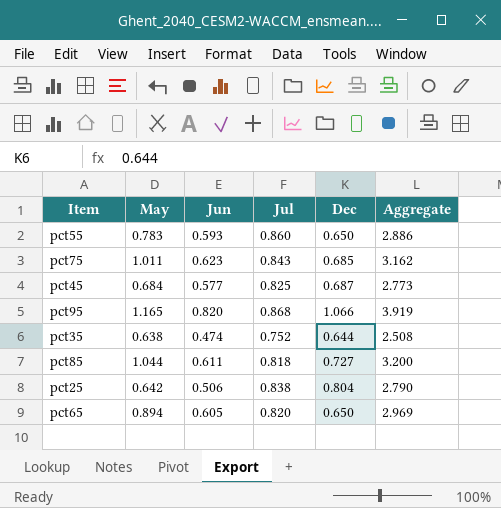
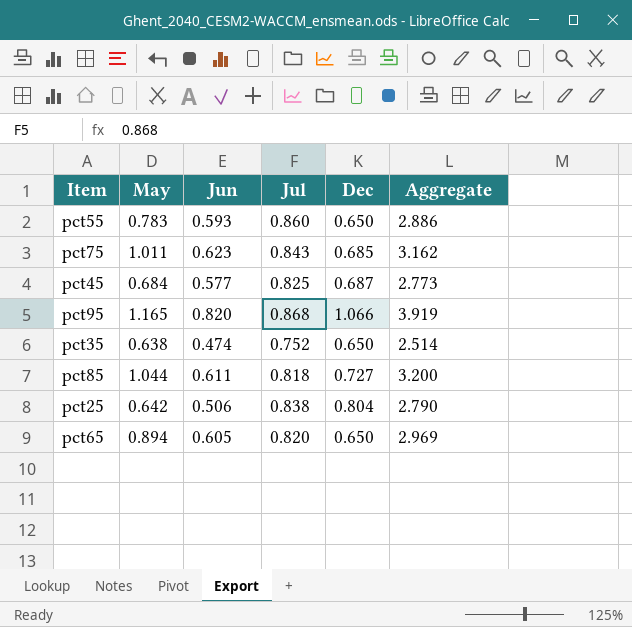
pct35 | Dec: 0.644 -> 0.650
pct35 | Aggregate: 2.508 -> 2.514

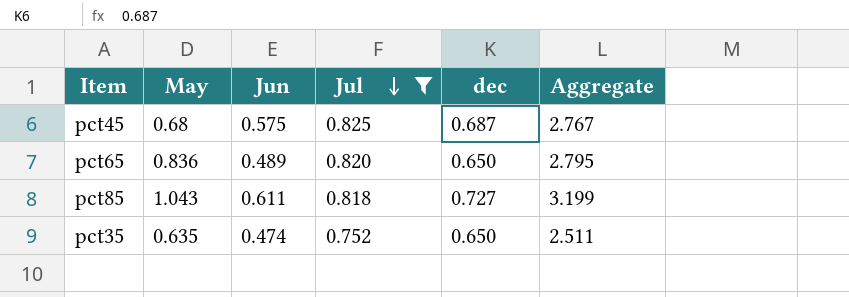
filter: none -> Jul <= 0.825
row order: none -> Jul descending
column name: Dec -> dec
pct45 | May: 0.684 -> 0.68
pct45 | Jun: 0.577 -> 0.575
pct45 | Aggregate: 2.773 -> 2.767
pct65 | May: 0.894 -> 0.836
pct65 | Jun: 0.605 -> 0.489
pct65 | Aggregate: 2.969 -> 2.795
pct85 | May: 1.044 -> 1.043
pct85 | Aggregate: 3.200 -> 3.199
pct35 | May: 0.638 -> 0.635
pct35 | Aggregate: 2.514 -> 2.511

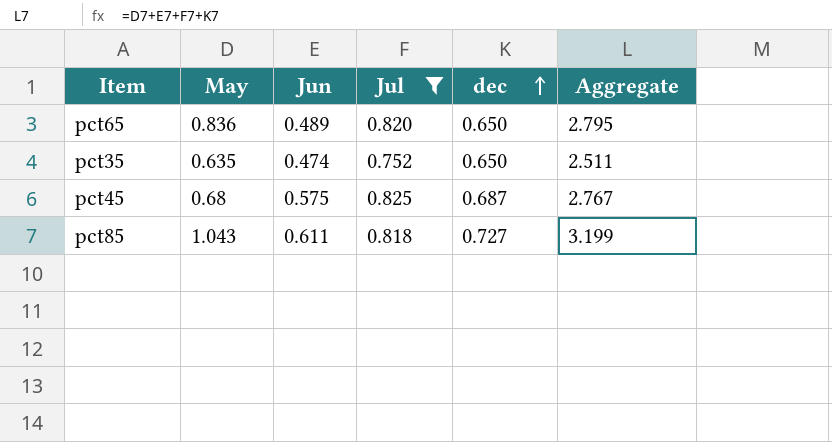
row order: Jul descending -> dec ascending

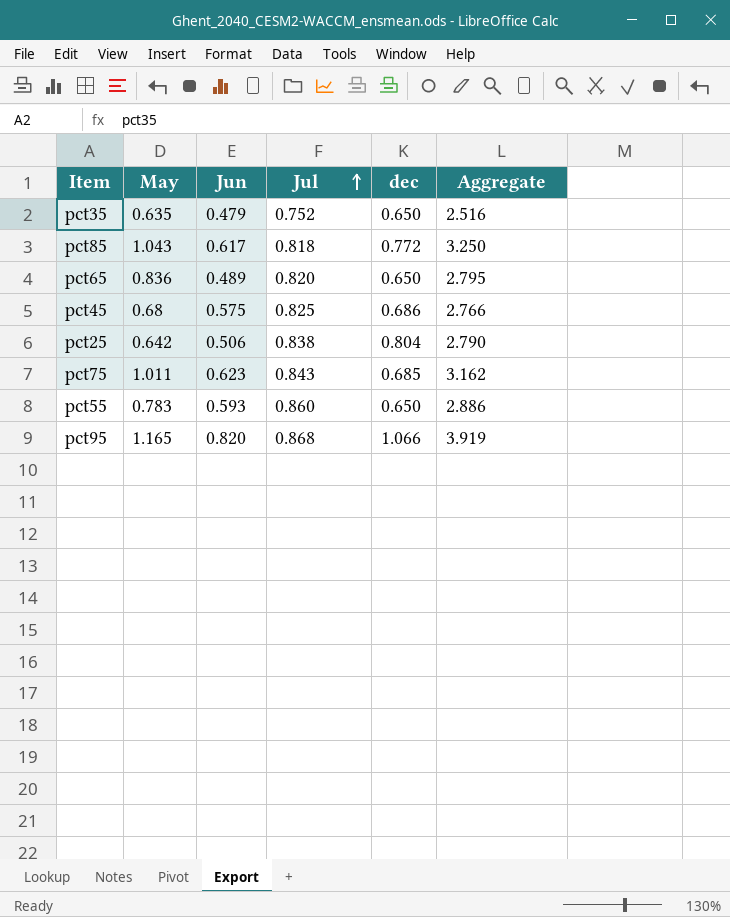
filter: Jul <= 0.825 -> none
row order: dec ascending -> Jul ascending
pct35 | Jun: 0.474 -> 0.479
pct35 | Aggregate: 2.511 -> 2.516
pct85 | Jun: 0.611 -> 0.617
pct85 | dec: 0.727 -> 0.772
pct85 | Aggregate: 3.199 -> 3.250
pct45 | dec: 0.687 -> 0.686
pct45 | Aggregate: 2.767 -> 2.766

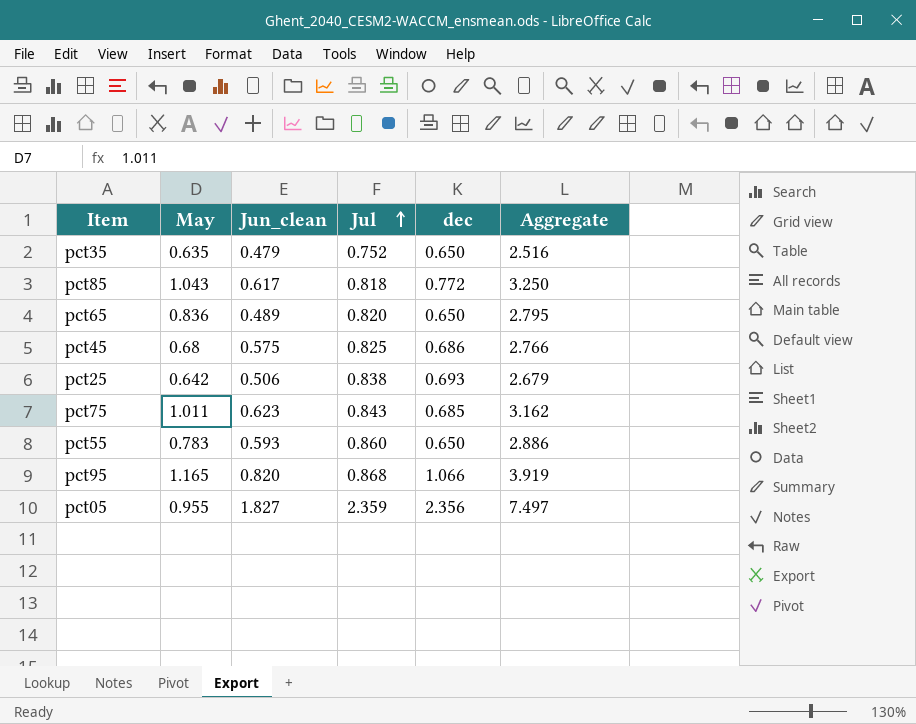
column name: Jun -> Jun_clean
pct25 | dec: 0.804 -> 0.693
pct25 | Aggregate: 2.790 -> 2.679
row pct05: none -> 0.955 | 1.827 | 2.359 | 2.356 | 7.497

